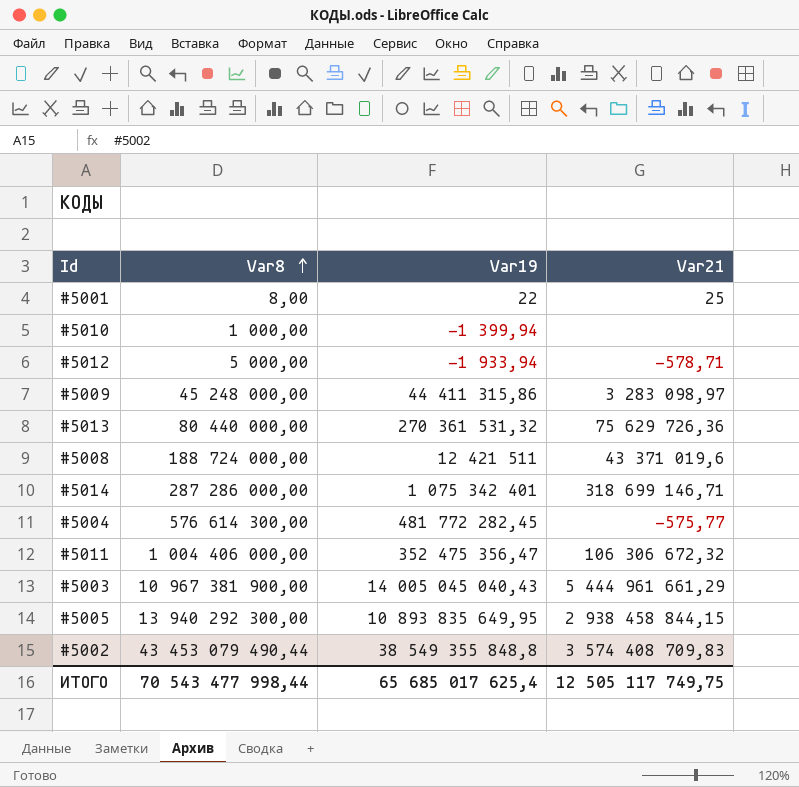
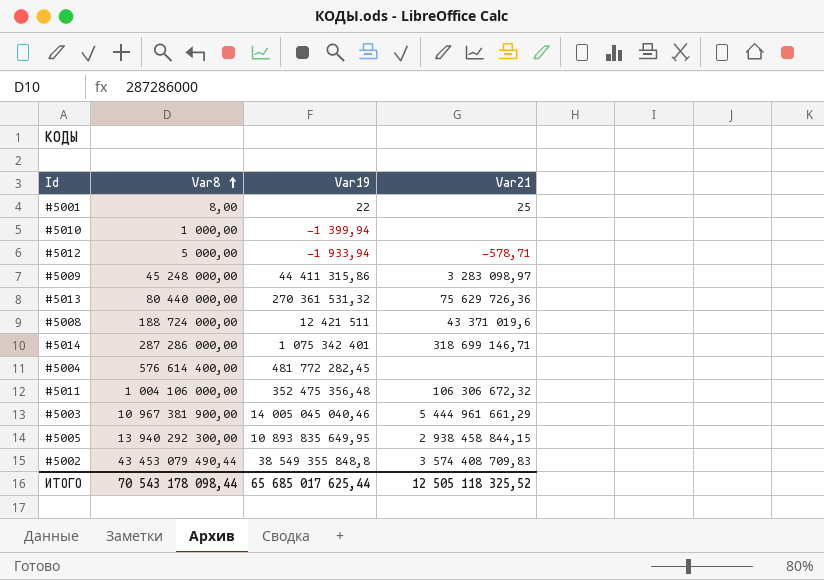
#5004 | Var8: 576 614 300,00 -> 576 614 400,00
#5004 | Var21: -575,77 -> none
#5011 | Var8: 1 004 406 000,00 -> 1 004 106 000,00
#5011 | Var19: 352 475 356,47 -> 352 475 356,48
#5003 | Var19: 14 005 045 040,43 -> 14 005 045 040,46
ИТОГО | Var8: 70 543 477 998,44 -> 70 543 178 098,44
ИТОГО | Var19: 65 685 017 625,4 -> 65 685 017 625,44
ИТОГО | Var21: 12 505 117 749,75 -> 12 505 118 325,52

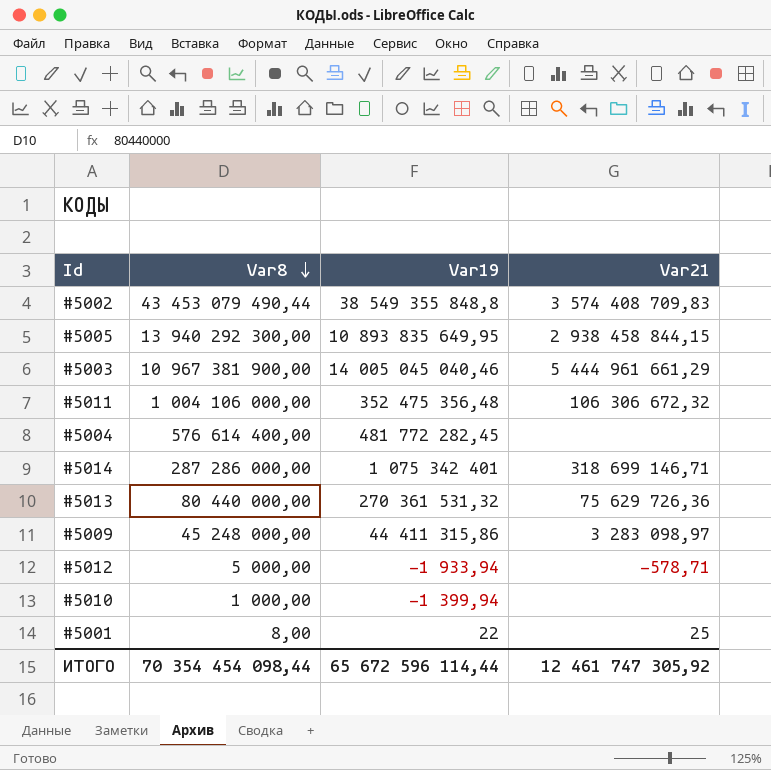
row order: Var8 ascending -> Var8 descending
row #5008: 188 724 000,00 | 12 421 511 | 43 371 019,6 -> none
ИТОГО | Var8: 70 543 178 098,44 -> 70 354 454 098,44
ИТОГО | Var19: 65 685 017 625,44 -> 65 672 596 114,44
ИТОГО | Var21: 12 505 118 325,52 -> 12 461 747 305,92

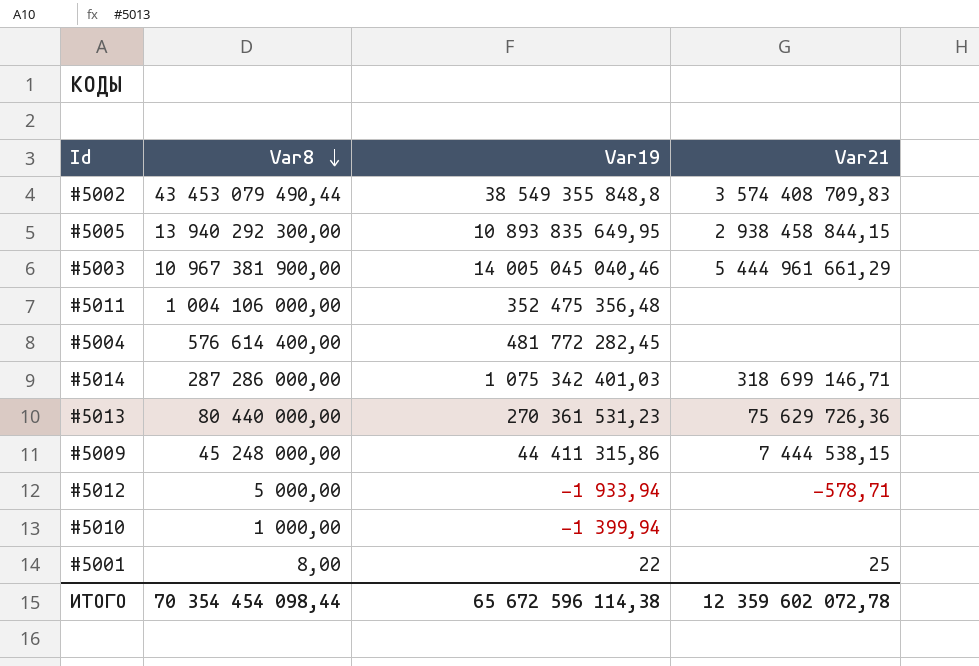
#5011 | Var21: 106 306 672,32 -> none
#5014 | Var19: 1 075 342 401 -> 1 075 342 401,03
#5013 | Var19: 270 361 531,32 -> 270 361 531,23
#5009 | Var21: 3 283 098,97 -> 7 444 538,15
ИТОГО | Var19: 65 672 596 114,44 -> 65 672 596 114,38
ИТОГО | Var21: 12 461 747 305,92 -> 12 359 602 072,78

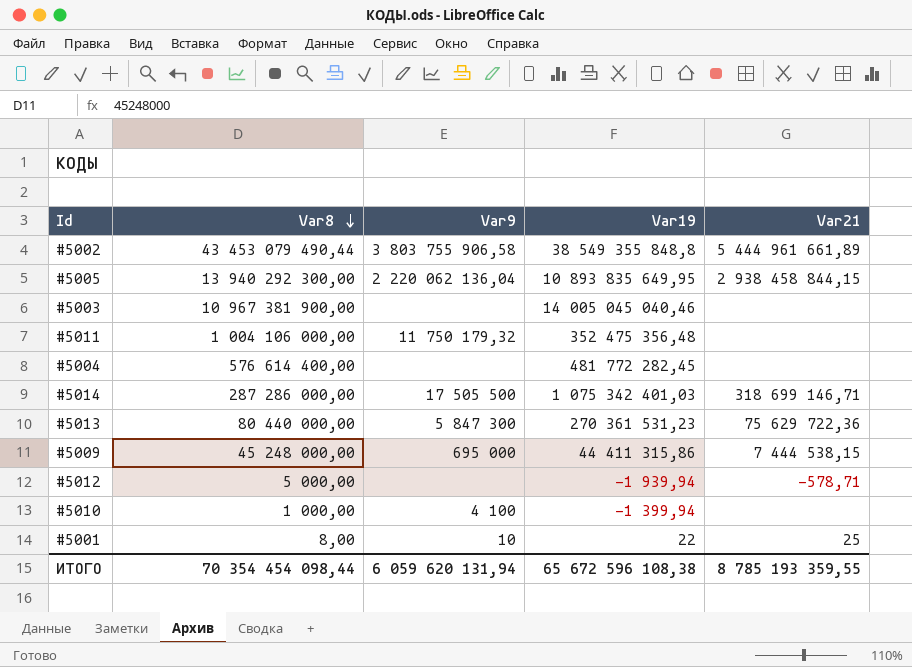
column Var9 | position: none -> 3
#5002 | Var21: 3 574 408 709,83 -> 5 444 961 661,89
#5003 | Var21: 5 444 961 661,29 -> none
#5013 | Var21: 75 629 726,36 -> 75 629 722,36
#5012 | Var19: -1 933,94 -> -1 939,94
ИТОГО | Var19: 65 672 596 114,38 -> 65 672 596 108,38
ИТОГО | Var21: 12 359 602 072,78 -> 8 785 193 359,55

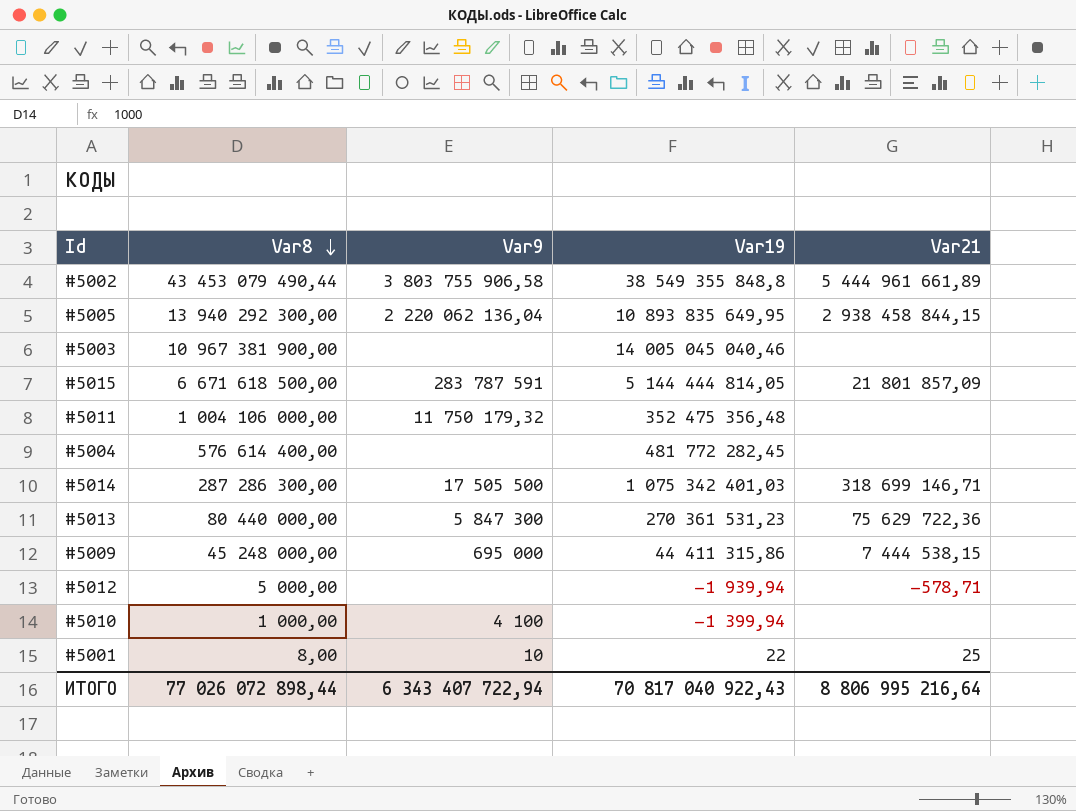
row #5015: none -> 6 671 618 500,00 | 283 787 591 | 5 144 444 814,05 | 21 801 857,09
#5014 | Var8: 287 286 000,00 -> 287 286 300,00
ИТОГО | Var8: 70 354 454 098,44 -> 77 026 072 898,44
ИТОГО | Var9: 6 059 620 131,94 -> 6 343 407 722,94
ИТОГО | Var19: 65 672 596 108,38 -> 70 817 040 922,43
ИТОГО | Var21: 8 785 193 359,55 -> 8 806 995 216,64

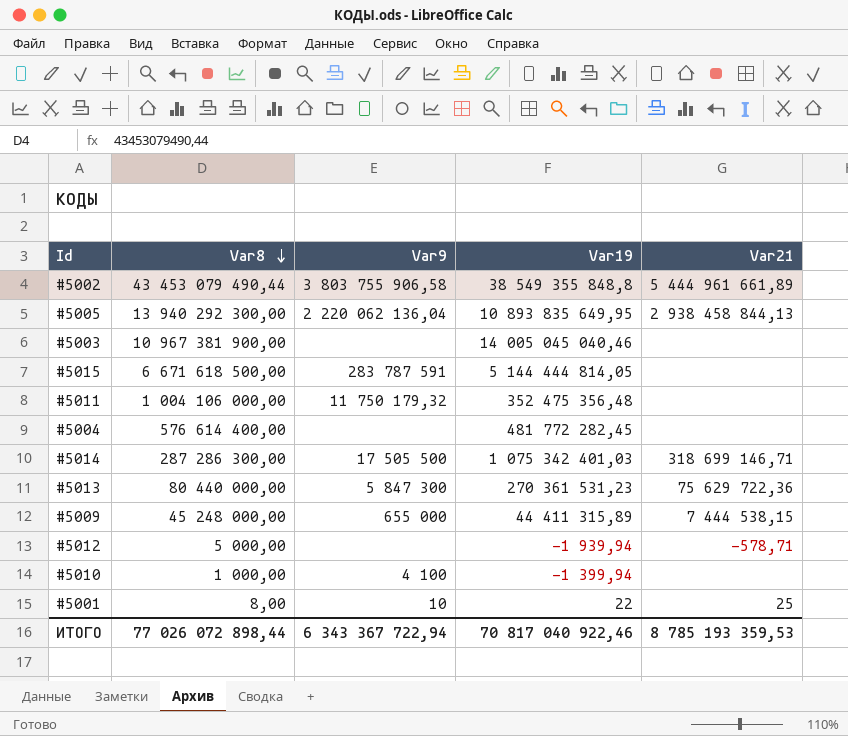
#5005 | Var21: 2 938 458 844,15 -> 2 938 458 844,13
#5015 | Var21: 21 801 857,09 -> none
#5009 | Var9: 695 000 -> 655 000
#5009 | Var19: 44 411 315,86 -> 44 411 315,89
ИТОГО | Var9: 6 343 407 722,94 -> 6 343 367 722,94
ИТОГО | Var19: 70 817 040 922,43 -> 70 817 040 922,46
ИТОГО | Var21: 8 806 995 216,64 -> 8 785 193 359,53

